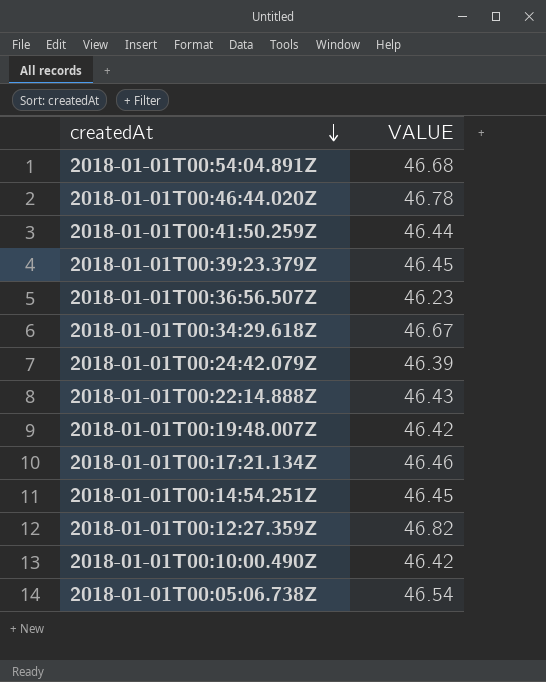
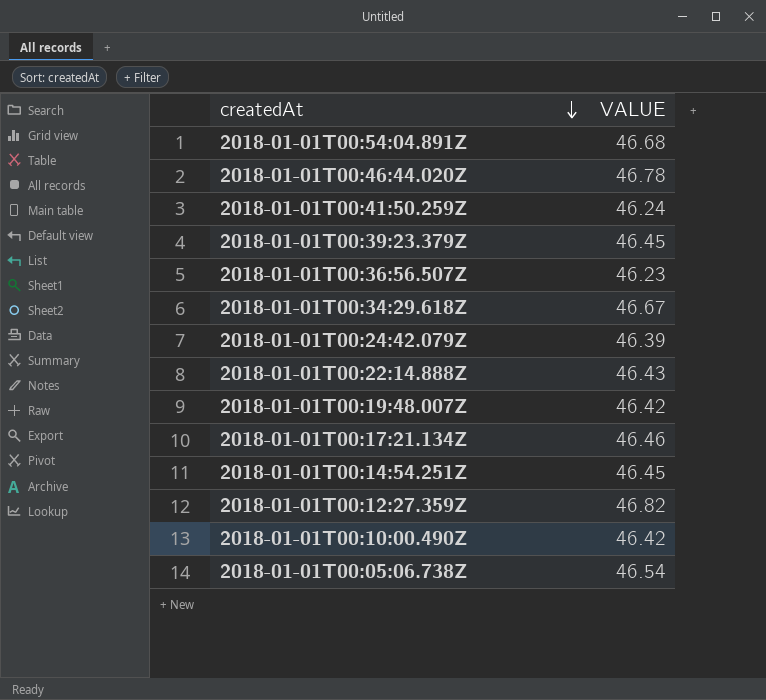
2018-01-01T00:41:50.259Z | VALUE: 46.44 -> 46.24

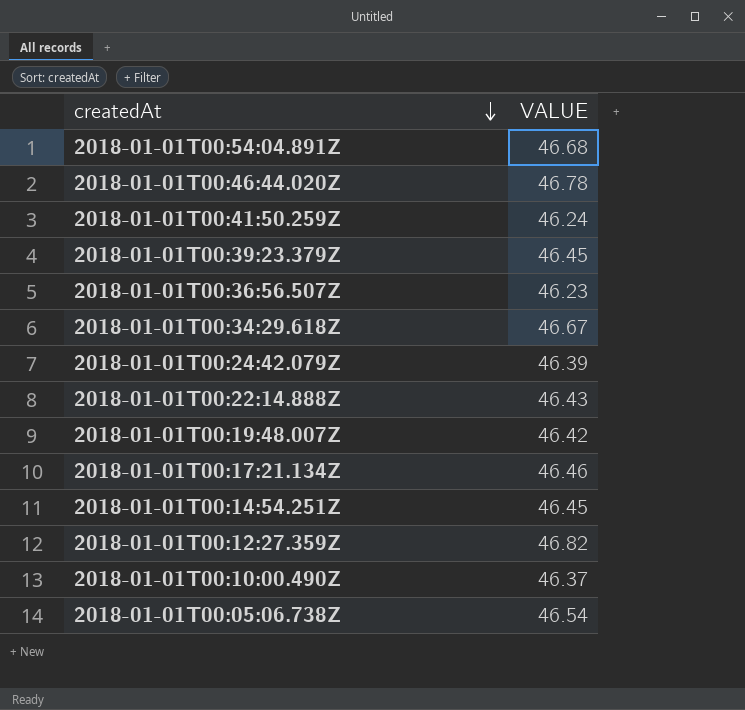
2018-01-01T00:10:00.490Z | VALUE: 46.42 -> 46.37

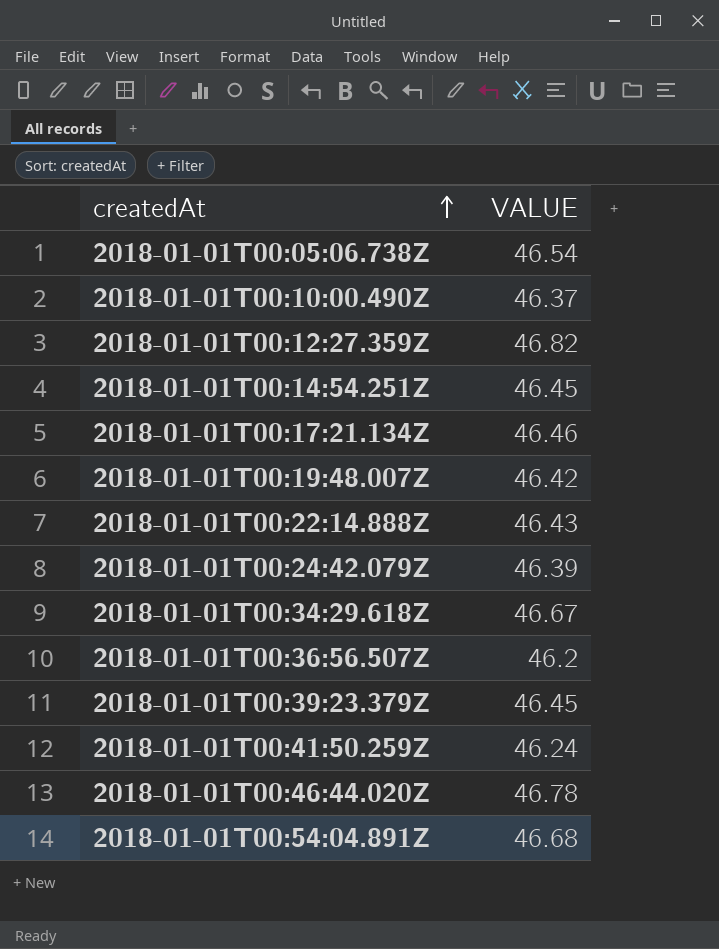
row order: createdAt descending -> createdAt ascending
2018-01-01T00:36:56.507Z | VALUE: 46.23 -> 46.2

